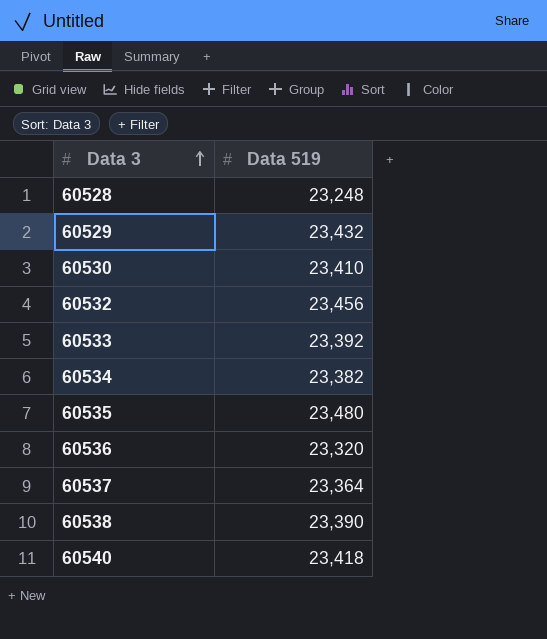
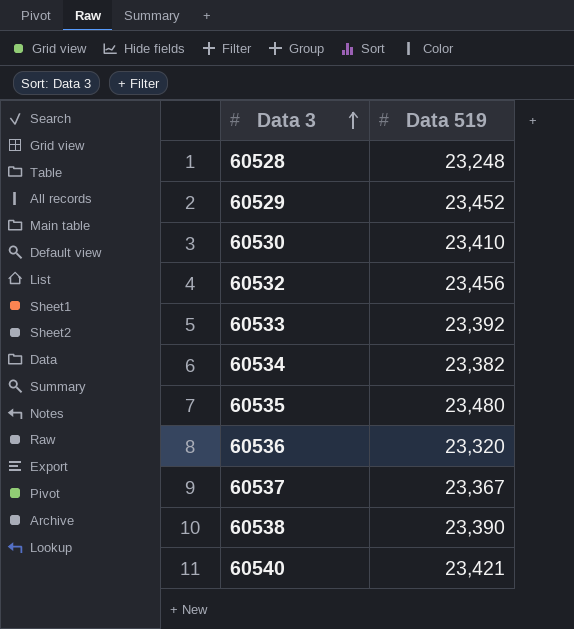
60529 | Data 519: 23,432 -> 23,452
60537 | Data 519: 23,364 -> 23,367
60540 | Data 519: 23,418 -> 23,421

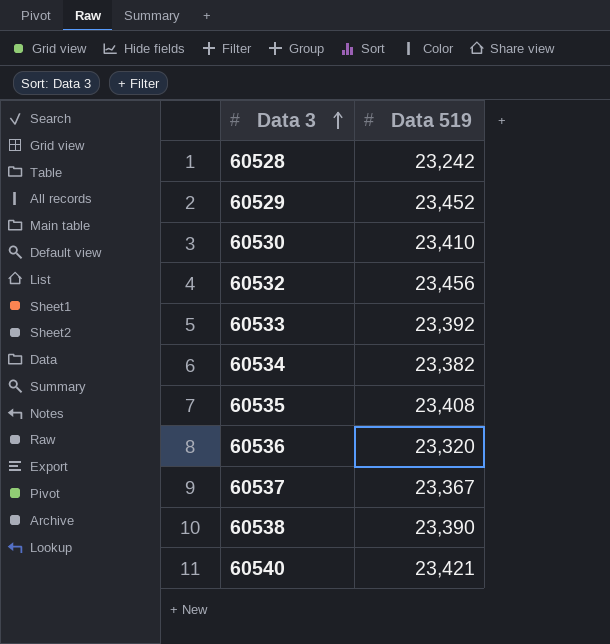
60528 | Data 519: 23,248 -> 23,242
60535 | Data 519: 23,480 -> 23,408

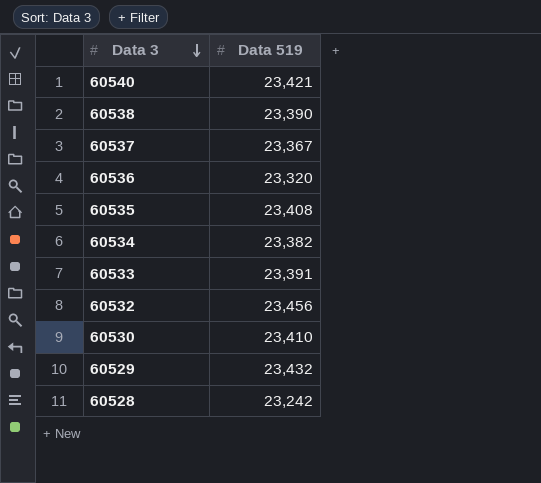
row order: Data 3 ascending -> Data 3 descending
60533 | Data 519: 23,392 -> 23,391
60529 | Data 519: 23,452 -> 23,432

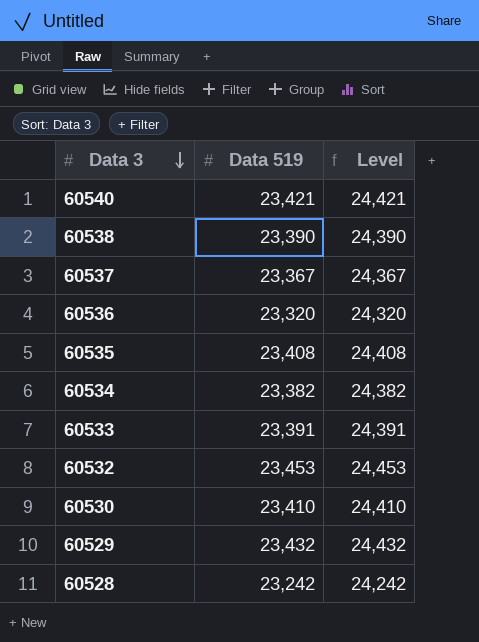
column Level | formula: none -> [Data 519] + 1000
60532 | Data 519: 23,456 -> 23,453

